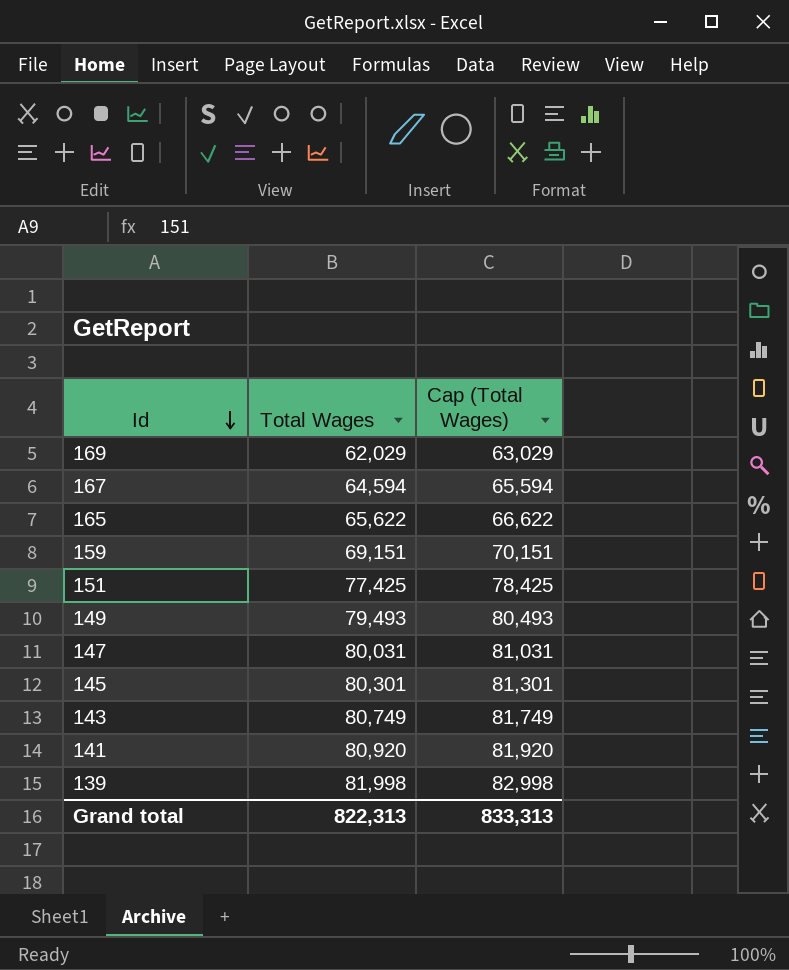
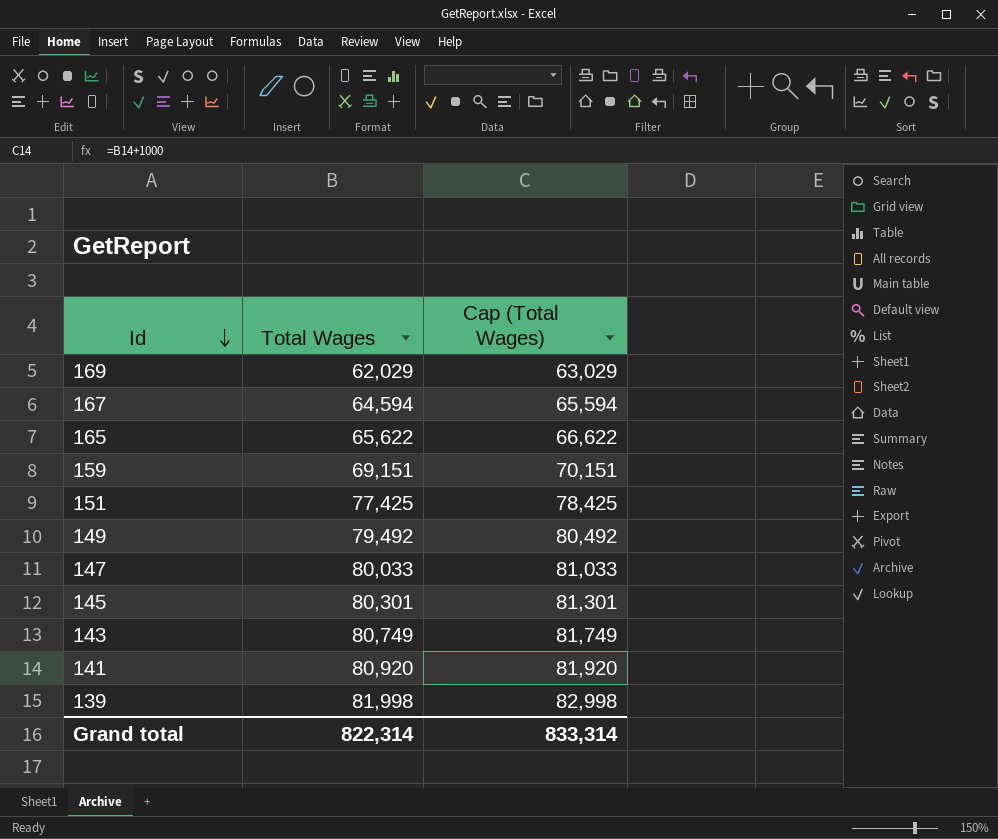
149 | Total Wages: 79,493 -> 79,492
149 | Cap (Total Wages): 80,493 -> 80,492
147 | Total Wages: 80,031 -> 80,033
147 | Cap (Total Wages): 81,031 -> 81,033
Grand total | Total Wages: 822,313 -> 822,314
Grand total | Cap (Total Wages): 833,313 -> 833,314

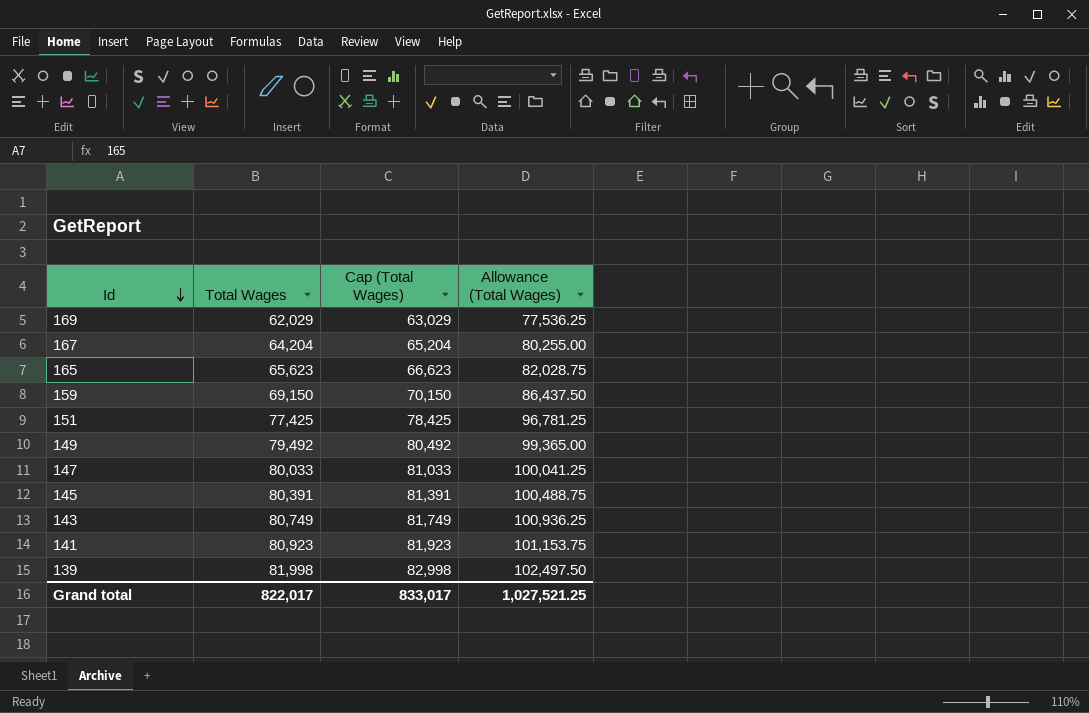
column Allowance (Total Wages) | formula: none -> [Total Wages] * 1.25
167 | Total Wages: 64,594 -> 64,204
167 | Cap (Total Wages): 65,594 -> 65,204
165 | Total Wages: 65,622 -> 65,623
165 | Cap (Total Wages): 66,622 -> 66,623
159 | Total Wages: 69,151 -> 69,150
159 | Cap (Total Wages): 70,151 -> 70,150
145 | Total Wages: 80,301 -> 80,391
145 | Cap (Total Wages): 81,301 -> 81,391
141 | Total Wages: 80,920 -> 80,923
141 | Cap (Total Wages): 81,920 -> 81,923
Grand total | Total Wages: 822,314 -> 822,017
Grand total | Cap (Total Wages): 833,314 -> 833,017

